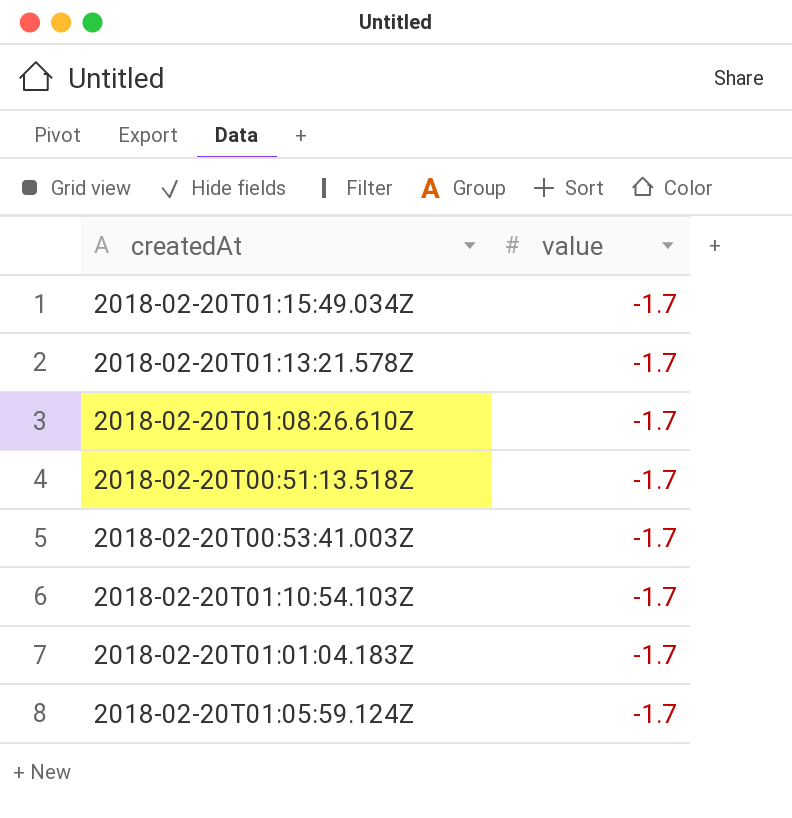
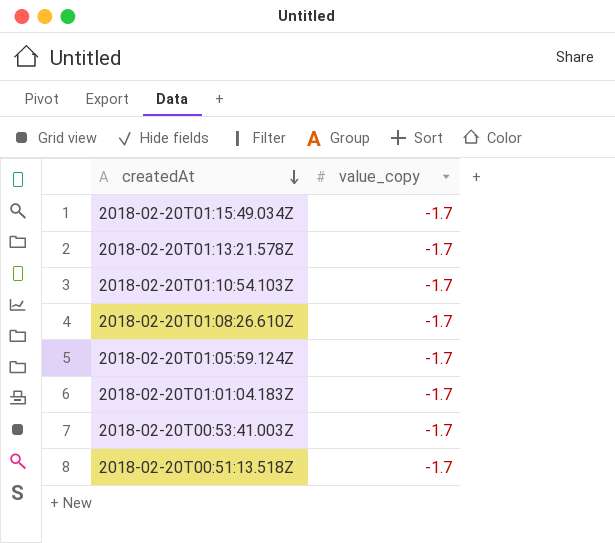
row order: none -> createdAt descending
column name: value -> value_copy

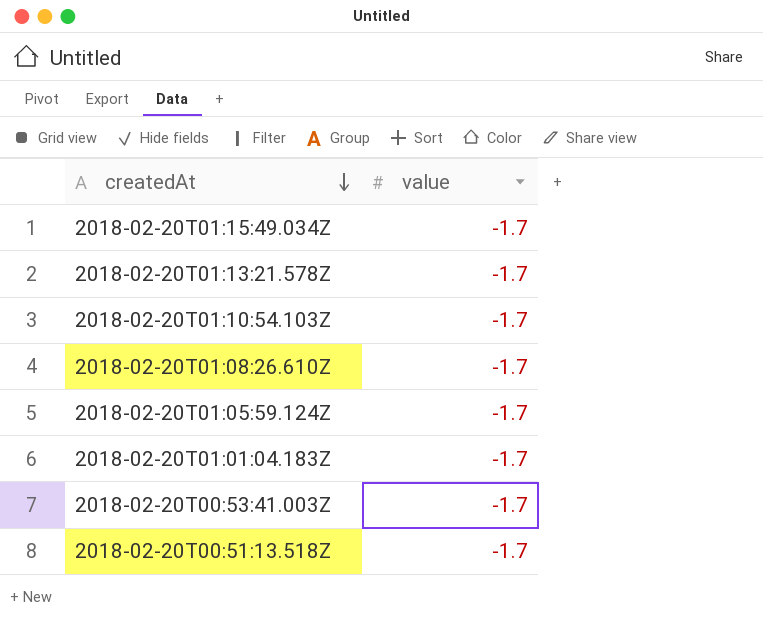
column name: value_copy -> value

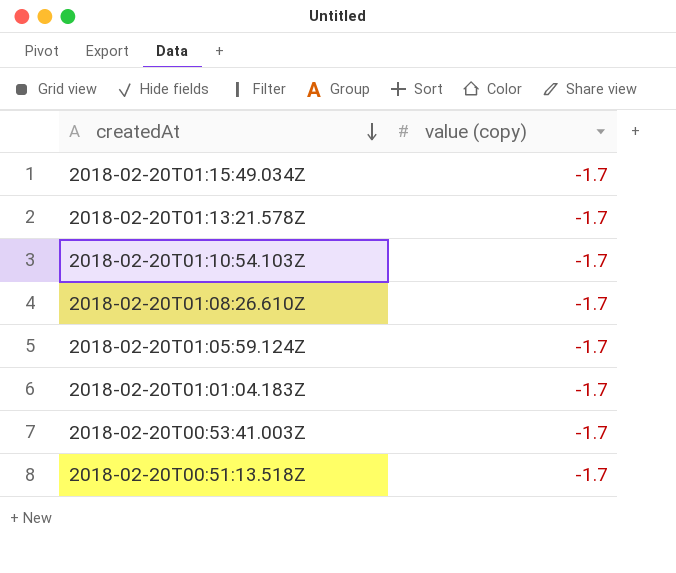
column name: value -> value (copy)

